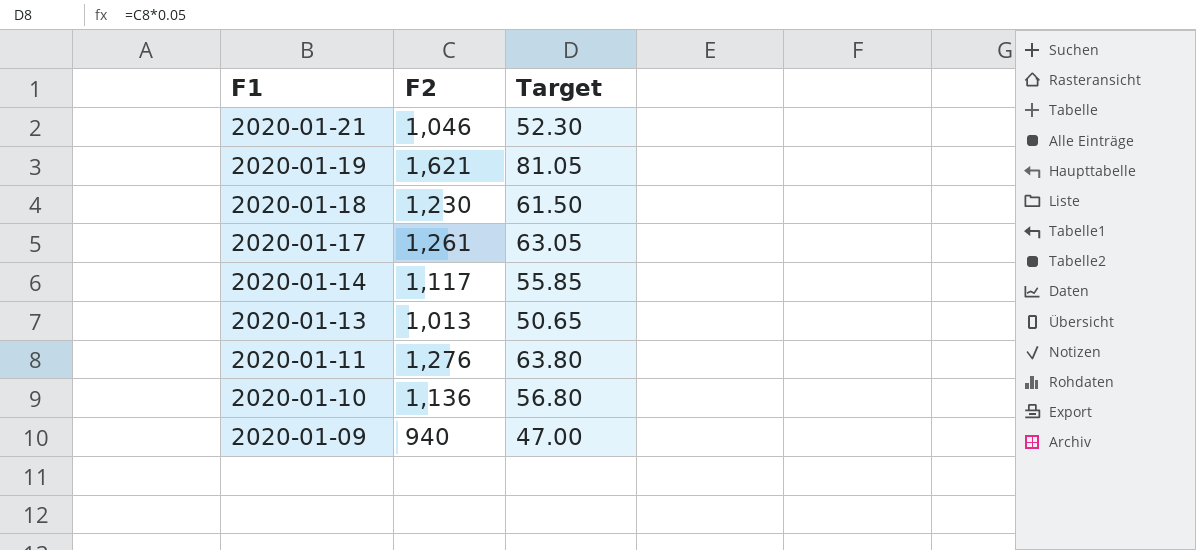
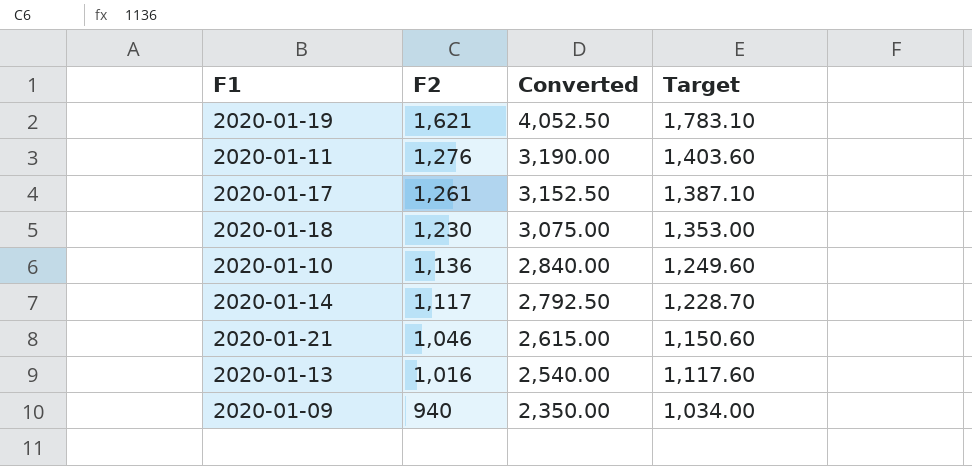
row order: F1 descending -> F2 descending
column Converted | formula: none -> [F2] * 2.5
column Target | formula: [F2] * 0.05 -> [F2] * 1.1
2020-01-13 | F2: 1,013 -> 1,016

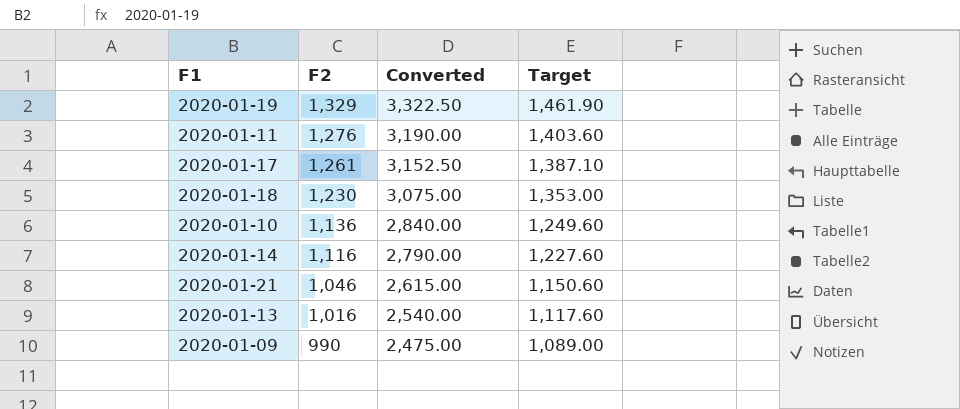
2020-01-19 | F2: 1,621 -> 1,329
2020-01-19 | Converted: 4,052.50 -> 3,322.50
2020-01-19 | Target: 1,783.10 -> 1,461.90
2020-01-14 | F2: 1,117 -> 1,116
2020-01-14 | Converted: 2,792.50 -> 2,790.00
2020-01-14 | Target: 1,228.70 -> 1,227.60
2020-01-09 | F2: 940 -> 990
2020-01-09 | Converted: 2,350.00 -> 2,475.00
2020-01-09 | Target: 1,034.00 -> 1,089.00

